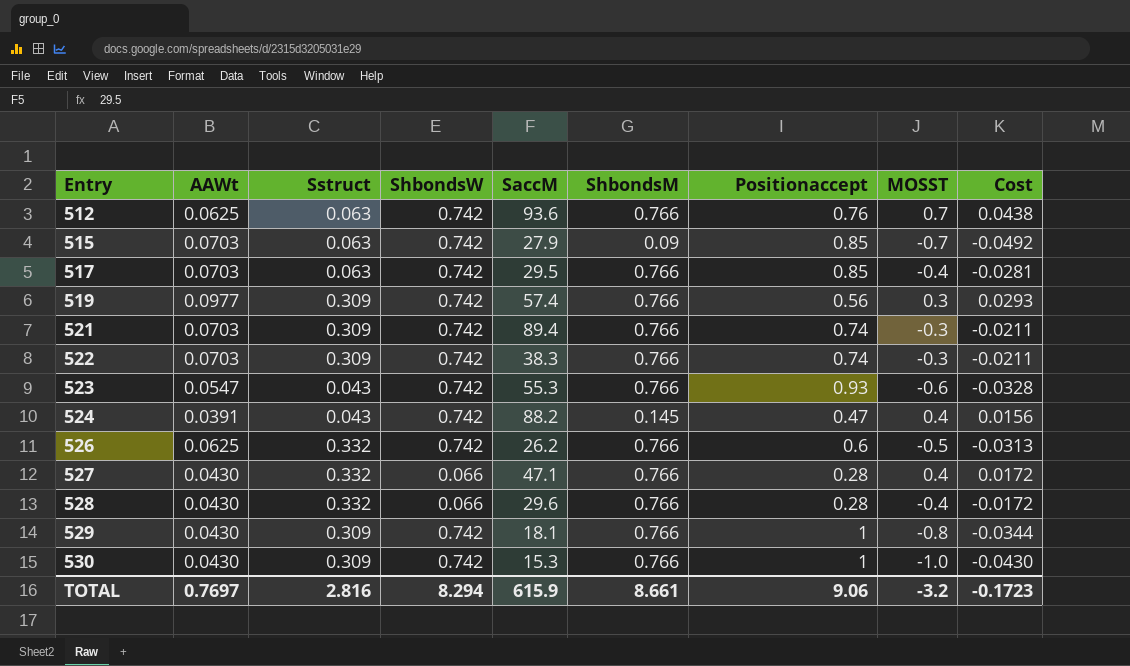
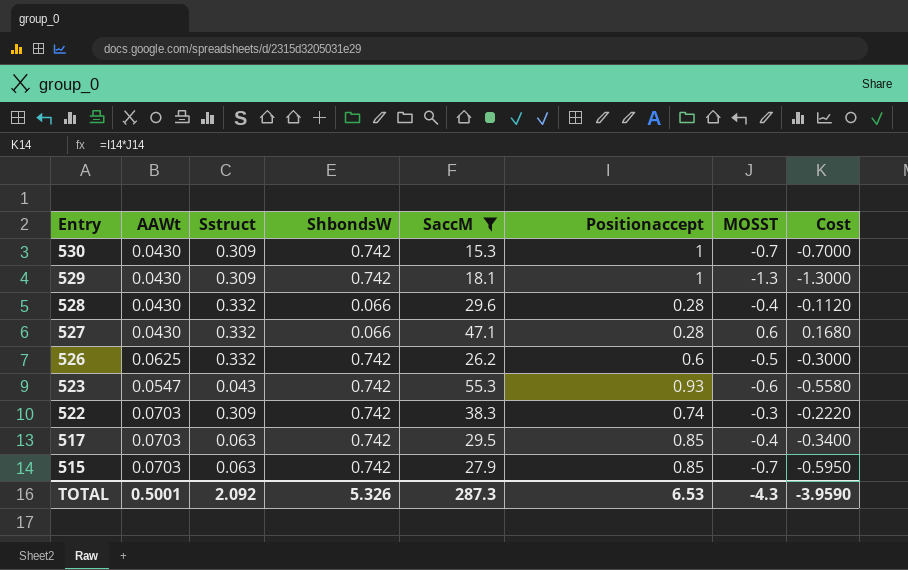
filter: none -> SaccM <= 55.3
row order: Entry ascending -> Entry descending
column ShbondsM | position: 6 -> none
column Cost | formula: [AAWt] * [MOSST] -> [Positionaccept] * [MOSST]
530 | MOSST: -1.0 -> -0.7
529 | MOSST: -0.8 -> -1.3
527 | MOSST: 0.4 -> 0.6
TOTAL | AAWt: 0.7697 -> 0.5001
TOTAL | Sstruct: 2.816 -> 2.092
TOTAL | ShbondsW: 8.294 -> 5.326
TOTAL | SaccM: 615.9 -> 287.3
TOTAL | Positionaccept: 9.06 -> 6.53
TOTAL | MOSST: -3.2 -> -4.3
TOTAL | Cost: -0.1723 -> -3.9590

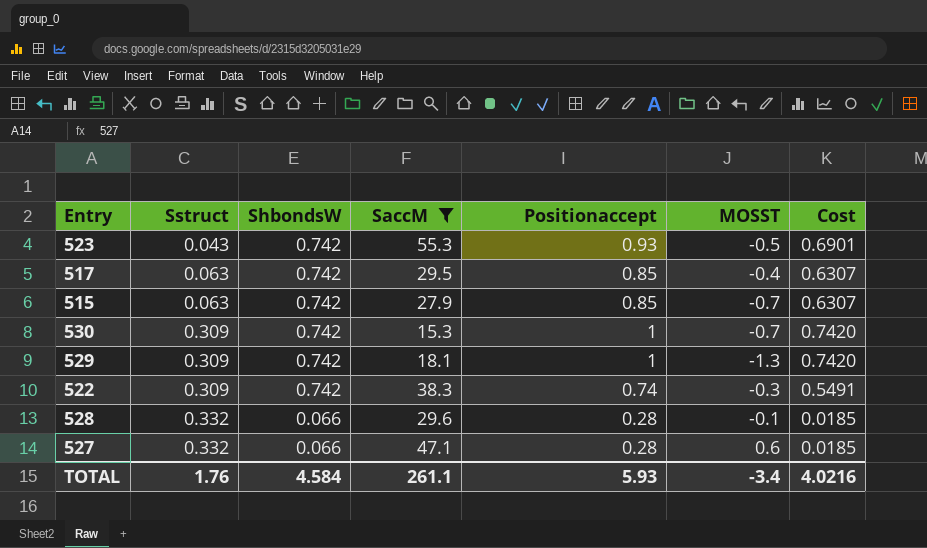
row order: Entry descending -> Sstruct ascending
column AAWt | position: 2 -> none
column Cost | formula: [Positionaccept] * [MOSST] -> [ShbondsW] * [Positionaccept]
row 526: 0.0625 | 0.332 | 0.742 | 26.2 | 0.6 | -0.5 | -0.3000 -> none
523 | MOSST: -0.6 -> -0.5
528 | MOSST: -0.4 -> -0.1
TOTAL | Sstruct: 2.092 -> 1.76
TOTAL | ShbondsW: 5.326 -> 4.584
TOTAL | SaccM: 287.3 -> 261.1
TOTAL | Positionaccept: 6.53 -> 5.93
TOTAL | MOSST: -4.3 -> -3.4
TOTAL | Cost: -3.9590 -> 4.0216

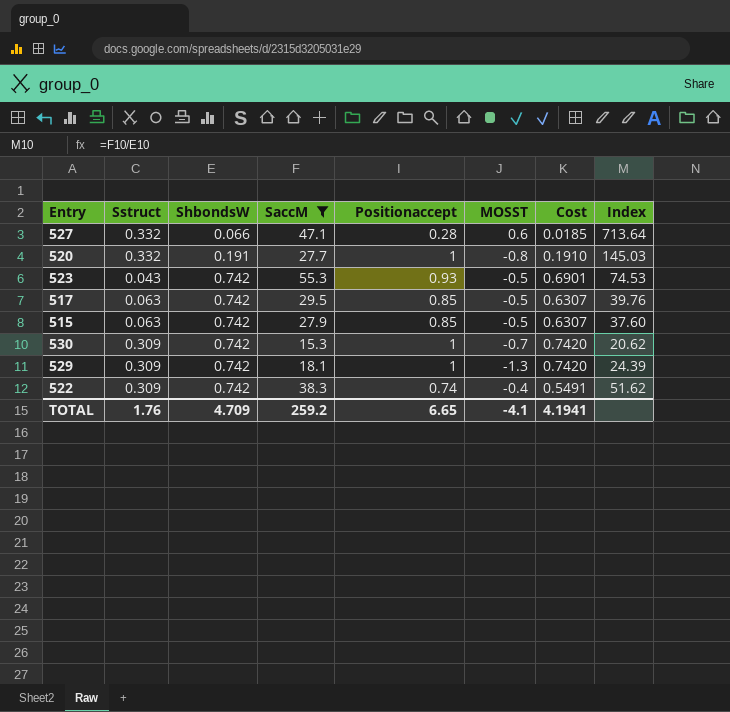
row order: Sstruct ascending -> ShbondsW ascending
column Index | formula: none -> [SaccM] / [ShbondsW]
row 528: 0.332 | 0.066 | 29.6 | 0.28 | -0.1 | 0.0185 -> none
row 520: none -> 0.332 | 0.191 | 27.7 | 1 | -0.8 | 0.1910 | 145.03
517 | MOSST: -0.4 -> -0.5
515 | MOSST: -0.7 -> -0.5
522 | MOSST: -0.3 -> -0.4
TOTAL | ShbondsW: 4.584 -> 4.709
TOTAL | SaccM: 261.1 -> 259.2
TOTAL | Positionaccept: 5.93 -> 6.65
TOTAL | MOSST: -3.4 -> -4.1
TOTAL | Cost: 4.0216 -> 4.1941

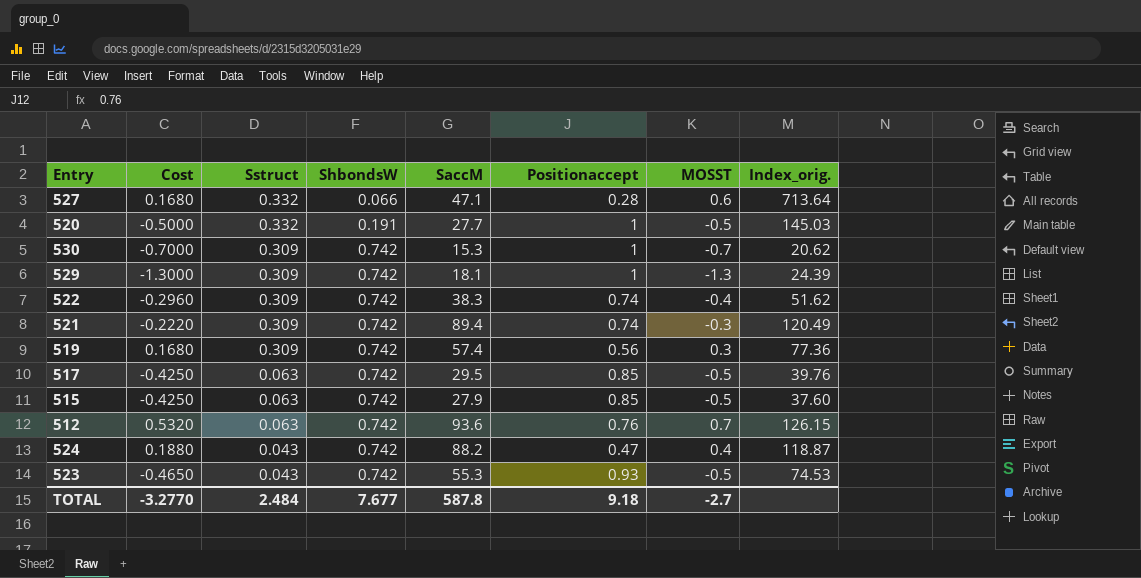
filter: SaccM <= 55.3 -> none
row order: ShbondsW ascending -> Sstruct descending
column Cost | formula: [ShbondsW] * [Positionaccept] -> [Positionaccept] * [MOSST]
column Cost | position: 7 -> 2
column name: Index -> Index_orig.
520 | MOSST: -0.8 -> -0.5
TOTAL | Cost: 4.1941 -> -3.2770
TOTAL | Sstruct: 1.76 -> 2.484
TOTAL | ShbondsW: 4.709 -> 7.677
TOTAL | SaccM: 259.2 -> 587.8
TOTAL | Positionaccept: 6.65 -> 9.18
TOTAL | MOSST: -4.1 -> -2.7

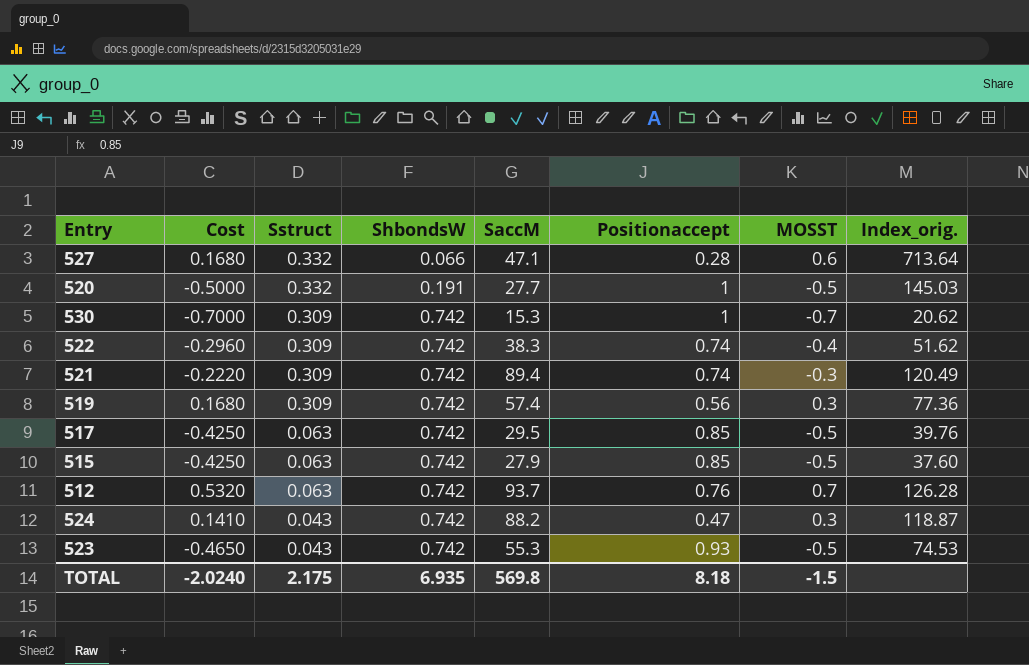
row 529: -1.3000 | 0.309 | 0.742 | 18.1 | 1 | -1.3 | 24.39 -> none
512 | SaccM: 93.6 -> 93.7
512 | Index_orig.: 126.15 -> 126.28
524 | Cost: 0.1880 -> 0.1410
524 | MOSST: 0.4 -> 0.3
TOTAL | Cost: -3.2770 -> -2.0240
TOTAL | Sstruct: 2.484 -> 2.175
TOTAL | ShbondsW: 7.677 -> 6.935
TOTAL | SaccM: 587.8 -> 569.8
TOTAL | Positionaccept: 9.18 -> 8.18
TOTAL | MOSST: -2.7 -> -1.5

